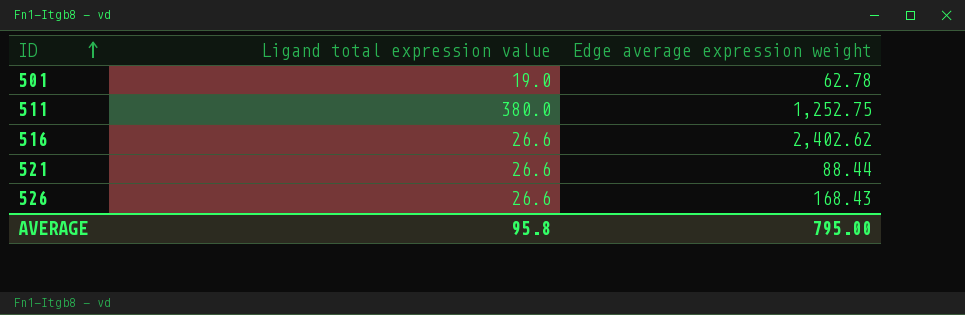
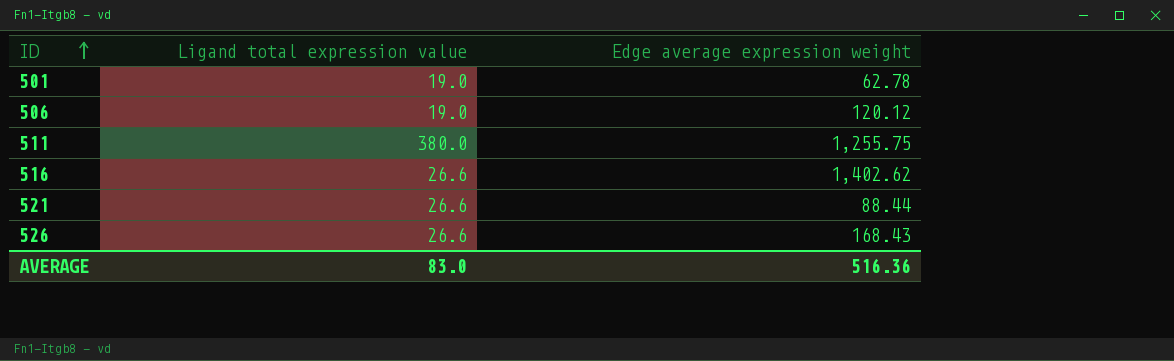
row 506: none -> 19.0 | 120.12
511 | Edge average expression weight: 1,252.75 -> 1,255.75
516 | Edge average expression weight: 2,402.62 -> 1,402.62
AVERAGE | Ligand total expression value: 95.8 -> 83.0
AVERAGE | Edge average expression weight: 795.00 -> 516.36

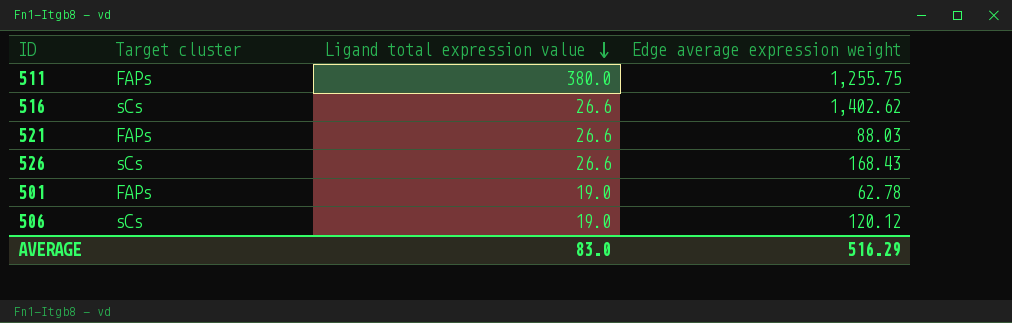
row order: ID ascending -> Ligand total expression value descending
column Target cluster | position: none -> 2
521 | Edge average expression weight: 88.44 -> 88.03
AVERAGE | Edge average expression weight: 516.36 -> 516.29

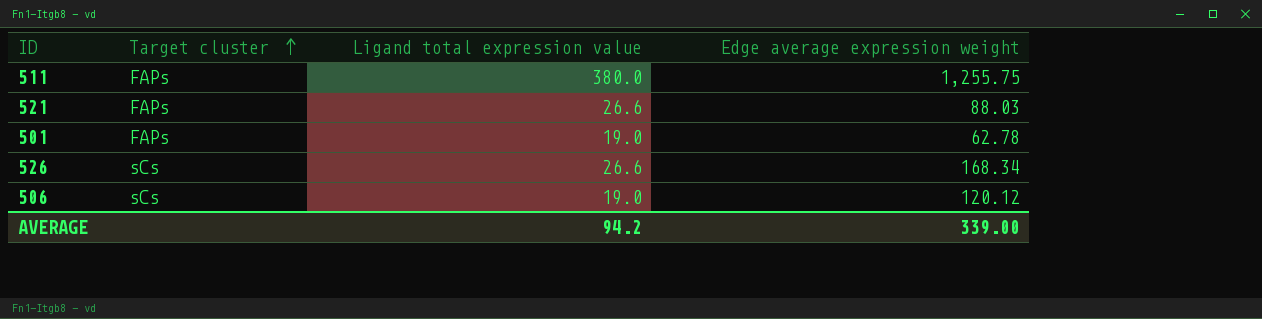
row order: Ligand total expression value descending -> Target cluster ascending
row 516: sCs | 26.6 | 1,402.62 -> none
526 | Edge average expression weight: 168.43 -> 168.34
AVERAGE | Ligand total expression value: 83.0 -> 94.2
AVERAGE | Edge average expression weight: 516.29 -> 339.00

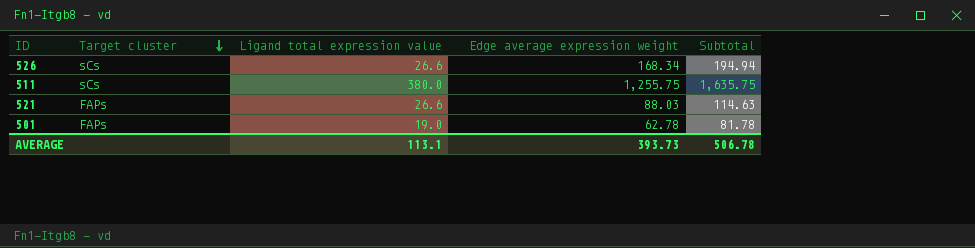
row order: Target cluster ascending -> Target cluster descending
column Subtotal | formula: none -> [Ligand total expression value] + [Edge average expression weight]
row 506: sCs | 19.0 | 120.12 -> none
511 | Target cluster: FAPs -> sCs
AVERAGE | Ligand total expression value: 94.2 -> 113.1
AVERAGE | Edge average expression weight: 339.00 -> 393.73

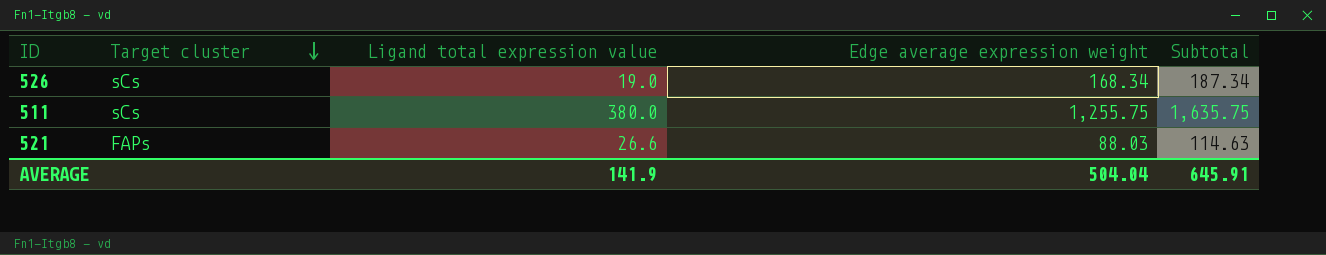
row 501: FAPs | 19.0 | 62.78 | 81.78 -> none
526 | Ligand total expression value: 26.6 -> 19.0
526 | Subtotal: 194.94 -> 187.34
AVERAGE | Ligand total expression value: 113.1 -> 141.9
AVERAGE | Edge average expression weight: 393.73 -> 504.04
AVERAGE | Subtotal: 506.78 -> 645.91

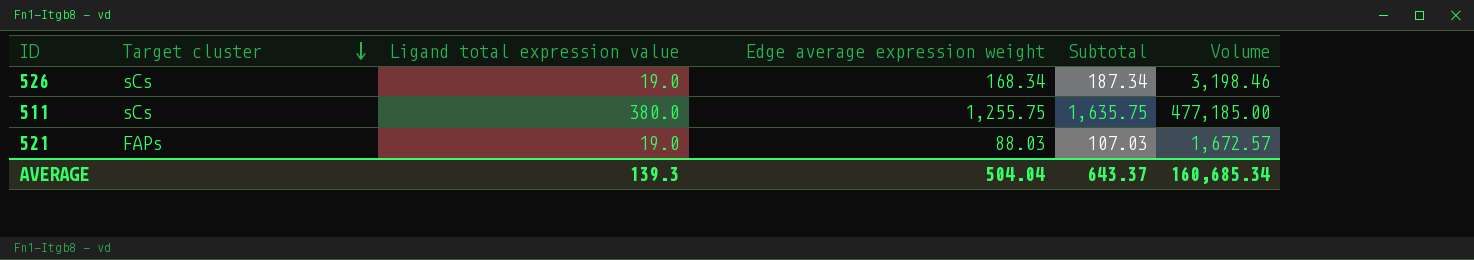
column Volume | formula: none -> [Ligand total expression value] * [Edge average expression weight]
521 | Ligand total expression value: 26.6 -> 19.0
521 | Subtotal: 114.63 -> 107.03
AVERAGE | Ligand total expression value: 141.9 -> 139.3
AVERAGE | Subtotal: 645.91 -> 643.37

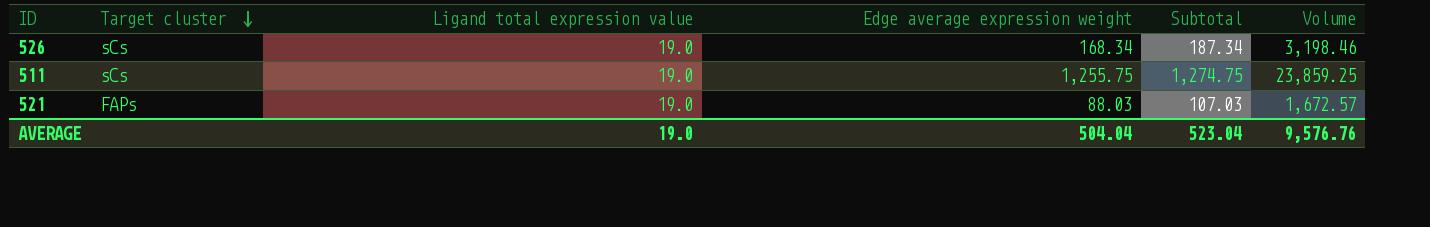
511 | Ligand total expression value: 380.0 -> 19.0
511 | Subtotal: 1,635.75 -> 1,274.75
511 | Volume: 477,185.00 -> 23,859.25
AVERAGE | Ligand total expression value: 139.3 -> 19.0
AVERAGE | Subtotal: 643.37 -> 523.04
AVERAGE | Volume: 160,685.34 -> 9,576.76

